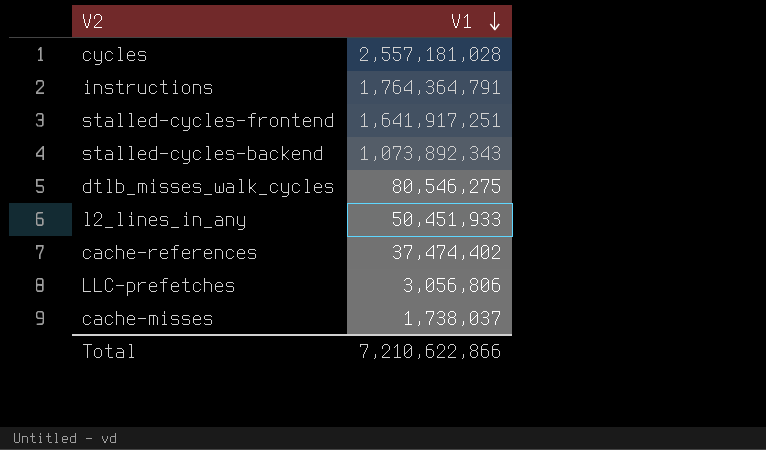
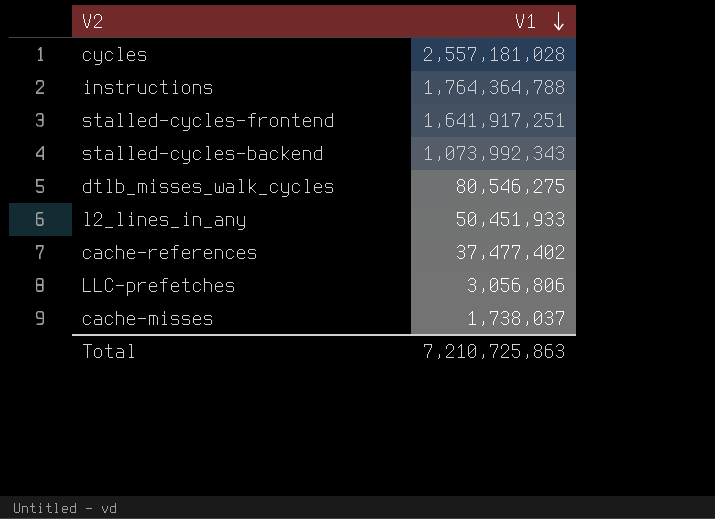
instructions | V1: 1,764,364,791 -> 1,764,364,788
stalled-cycles-backend | V1: 1,073,892,343 -> 1,073,992,343
cache-references | V1: 37,474,402 -> 37,477,402
Total | V1: 7,210,622,866 -> 7,210,725,863

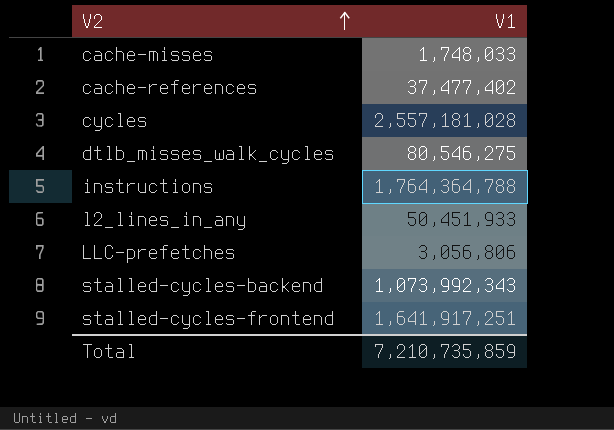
row order: V1 descending -> V2 ascending
cache-misses | V1: 1,738,037 -> 1,748,033
Total | V1: 7,210,725,863 -> 7,210,735,859

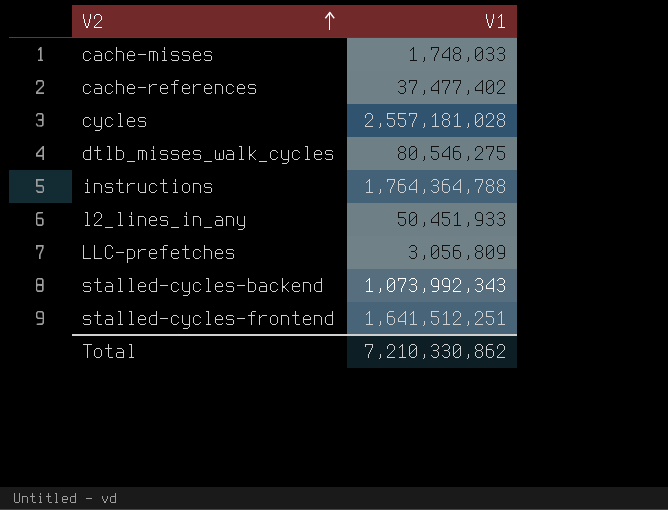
LLC-prefetches | V1: 3,056,806 -> 3,056,809
stalled-cycles-frontend | V1: 1,641,917,251 -> 1,641,512,251
Total | V1: 7,210,735,859 -> 7,210,330,862

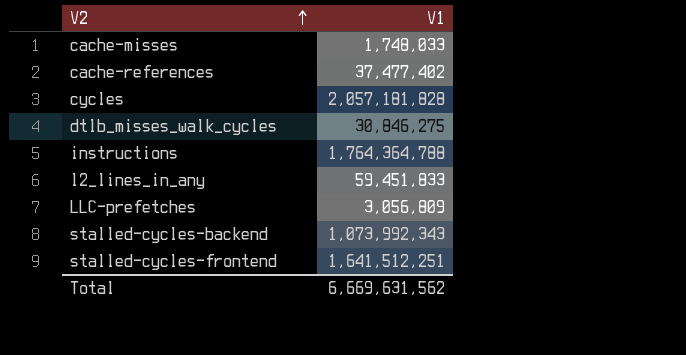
cycles | V1: 2,557,181,028 -> 2,057,181,828
dtlb_misses_walk_cycles | V1: 80,546,275 -> 30,846,275
l2_lines_in_any | V1: 50,451,933 -> 59,451,833
Total | V1: 7,210,330,862 -> 6,669,631,562

